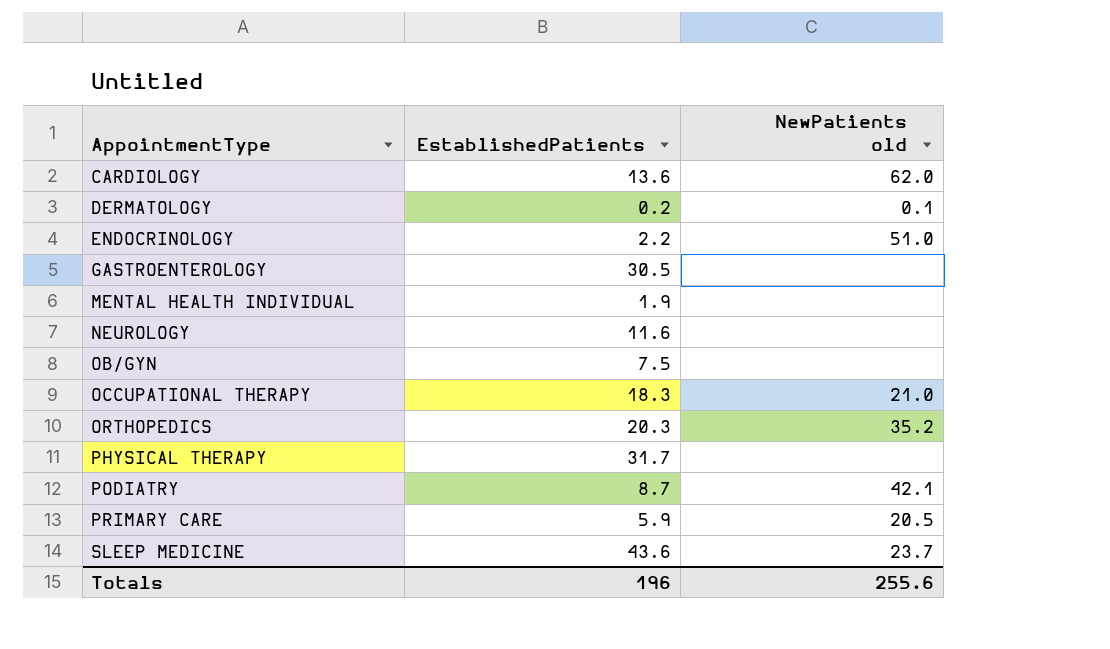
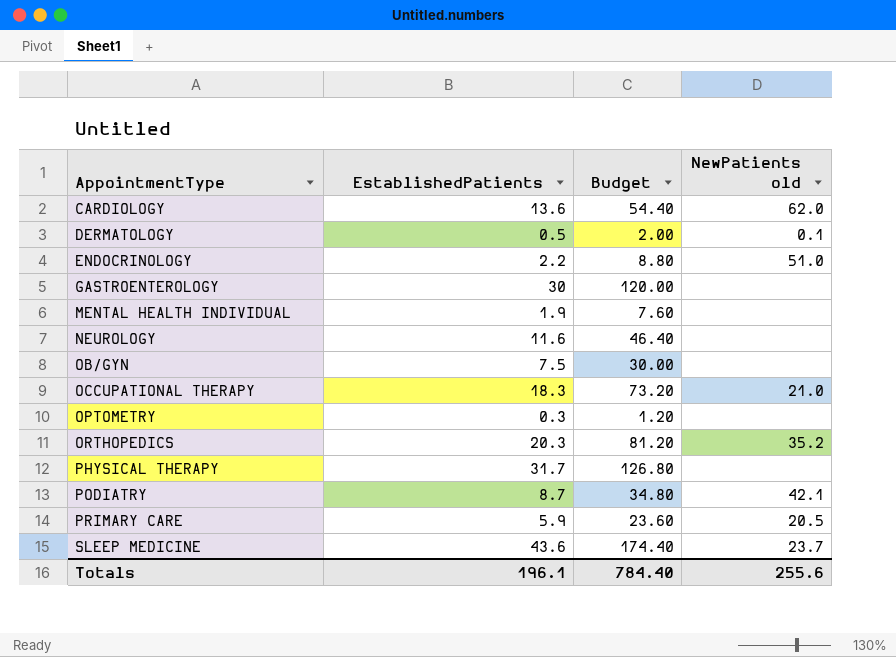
column Budget | formula: none -> [EstablishedPatients] * 4
DERMATOLOGY | EstablishedPatients: 0.2 -> 0.5
GASTROENTEROLOGY | EstablishedPatients: 30.5 -> 30
row OPTOMETRY: none -> 0.3 | 1.20 | none
Totals | EstablishedPatients: 196 -> 196.1

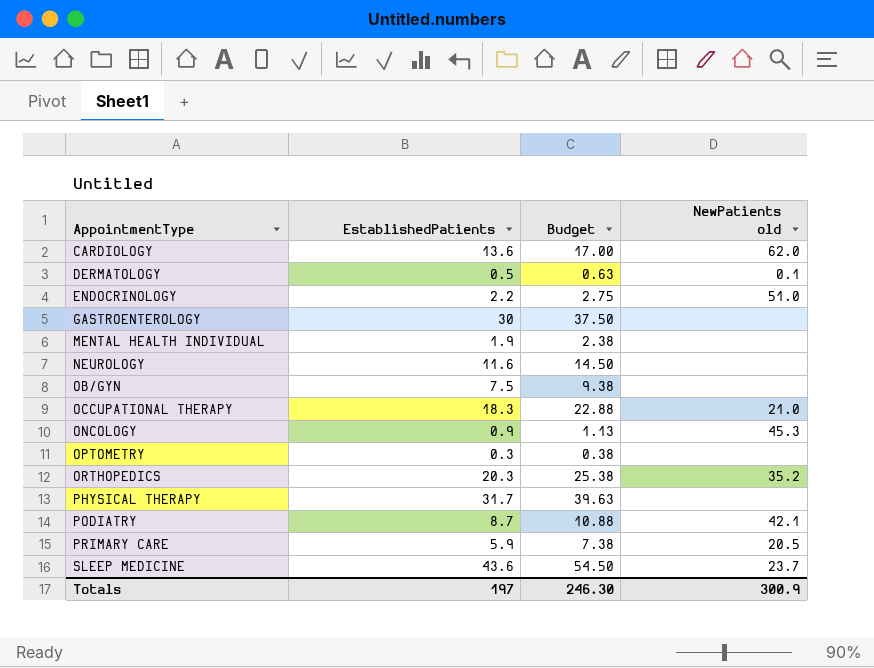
column Budget | formula: [EstablishedPatients] * 4 -> [EstablishedPatients] * 1.25
row ONCOLOGY: none -> 0.9 | 1.13 | 45.3
Totals | EstablishedPatients: 196.1 -> 197
Totals | Budget: 784.40 -> 246.30
Totals | NewPatients old: 255.6 -> 300.9

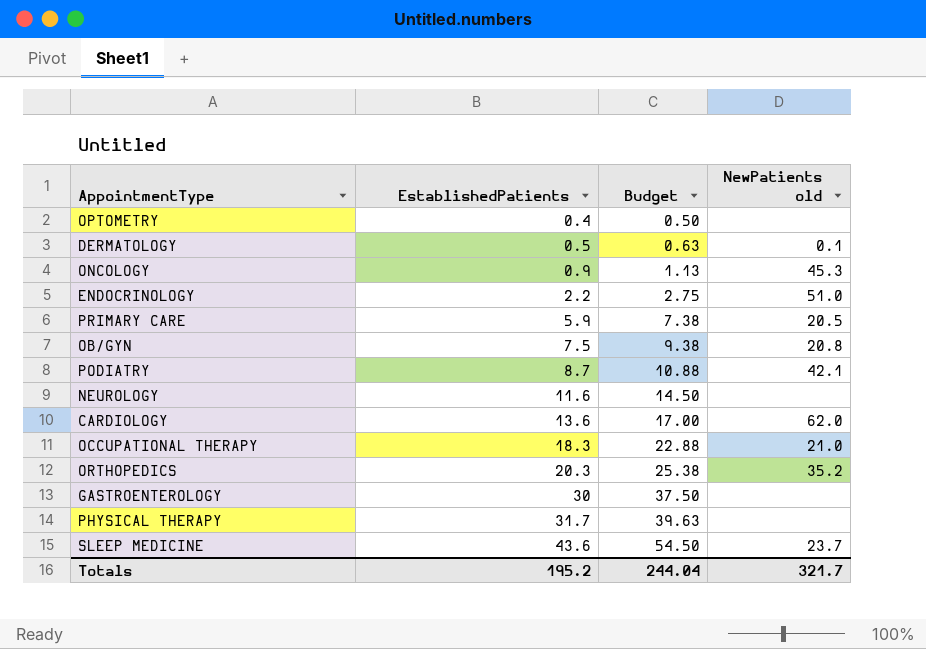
row order: AppointmentType ascending -> EstablishedPatients ascending
row MENTAL HEALTH INDIVIDUAL: 1.9 | 2.38 | none -> none
OPTOMETRY | EstablishedPatients: 0.3 -> 0.4
OPTOMETRY | Budget: 0.38 -> 0.50
OB/GYN | NewPatients old: none -> 20.8
Totals | EstablishedPatients: 197 -> 195.2
Totals | Budget: 246.30 -> 244.04
Totals | NewPatients old: 300.9 -> 321.7

